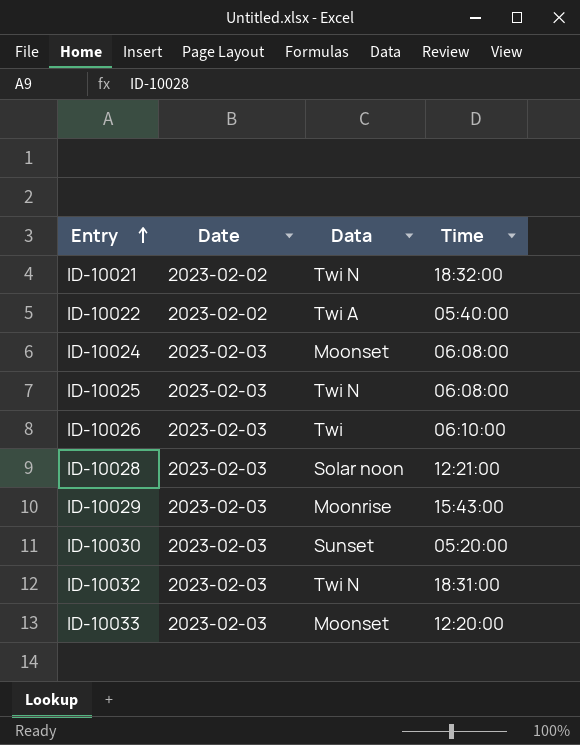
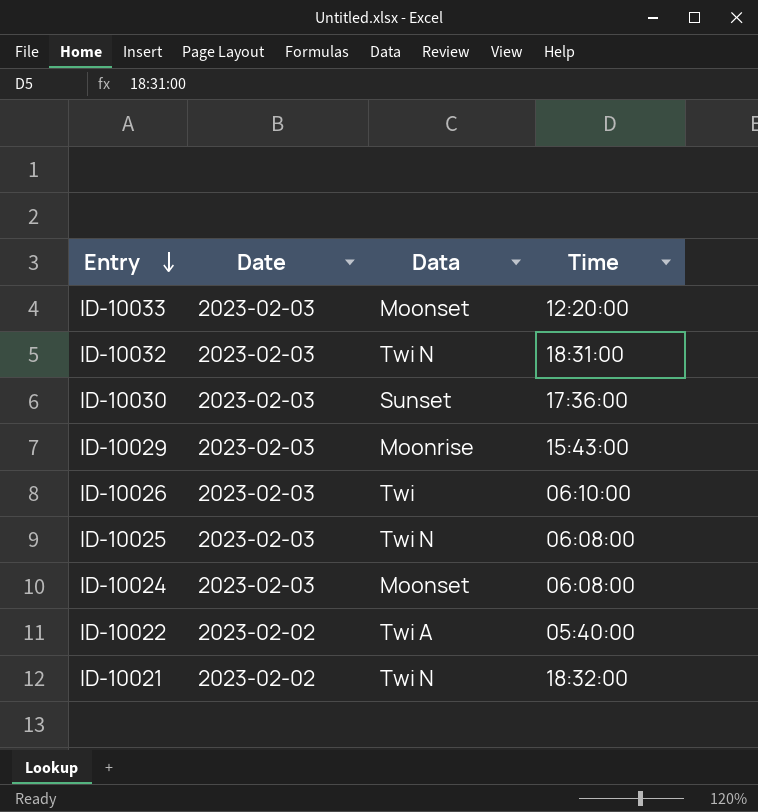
row order: Entry ascending -> Entry descending
row ID-10028: 2023-02-03 | Solar noon | 12:21:00 -> none
ID-10030 | Time: 05:20:00 -> 17:36:00

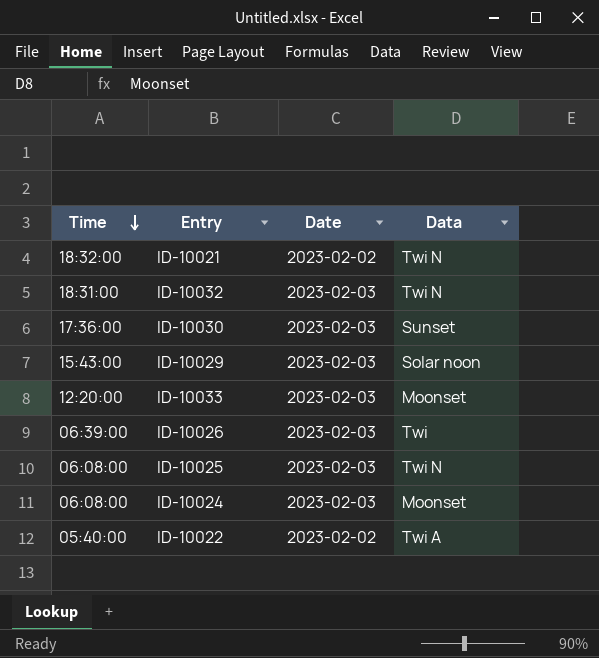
row order: Entry descending -> Time descending
column Time | position: 4 -> 1
ID-10029 | Data: Moonrise -> Solar noon
ID-10026 | Time: 06:10:00 -> 06:39:00

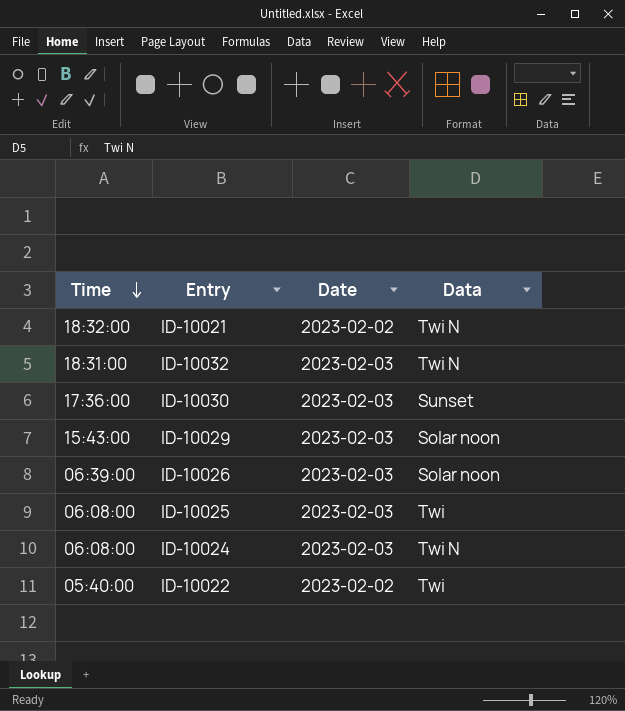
row ID-10033: 12:20:00 | 2023-02-03 | Moonset -> none
ID-10026 | Data: Twi -> Solar noon
ID-10025 | Data: Twi N -> Twi
ID-10024 | Data: Moonset -> Twi N
ID-10022 | Data: Twi A -> Twi

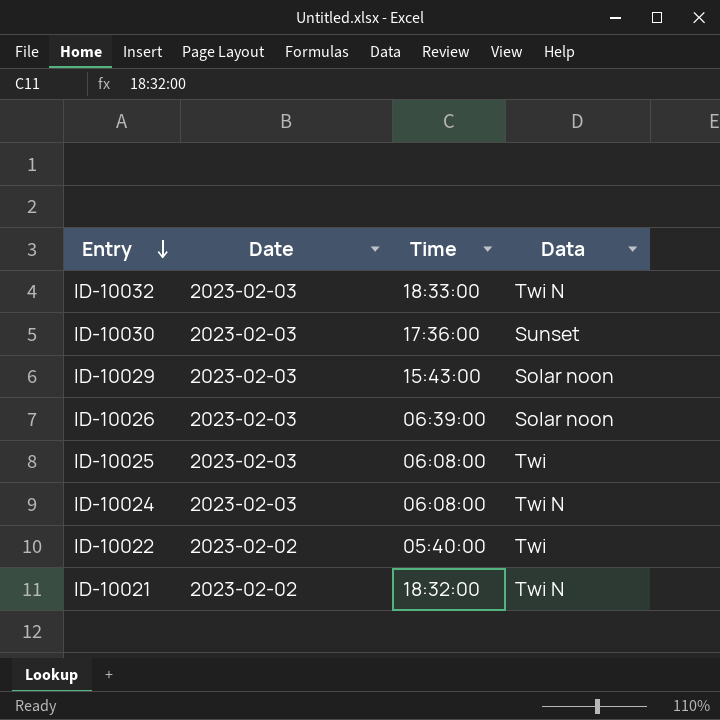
row order: Time descending -> Entry descending
column Time | position: 1 -> 3
ID-10032 | Time: 18:31:00 -> 18:33:00

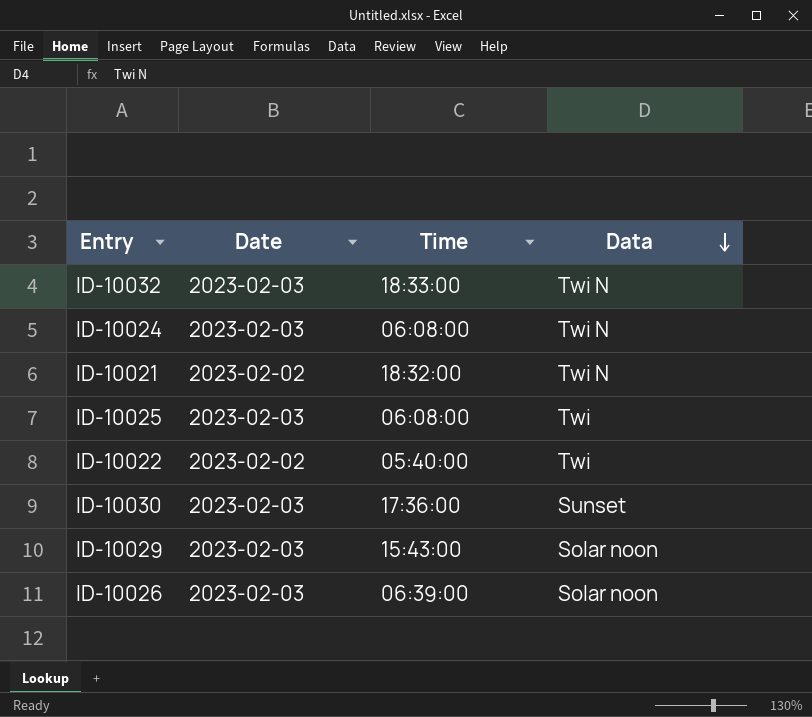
row order: Entry descending -> Data descending

